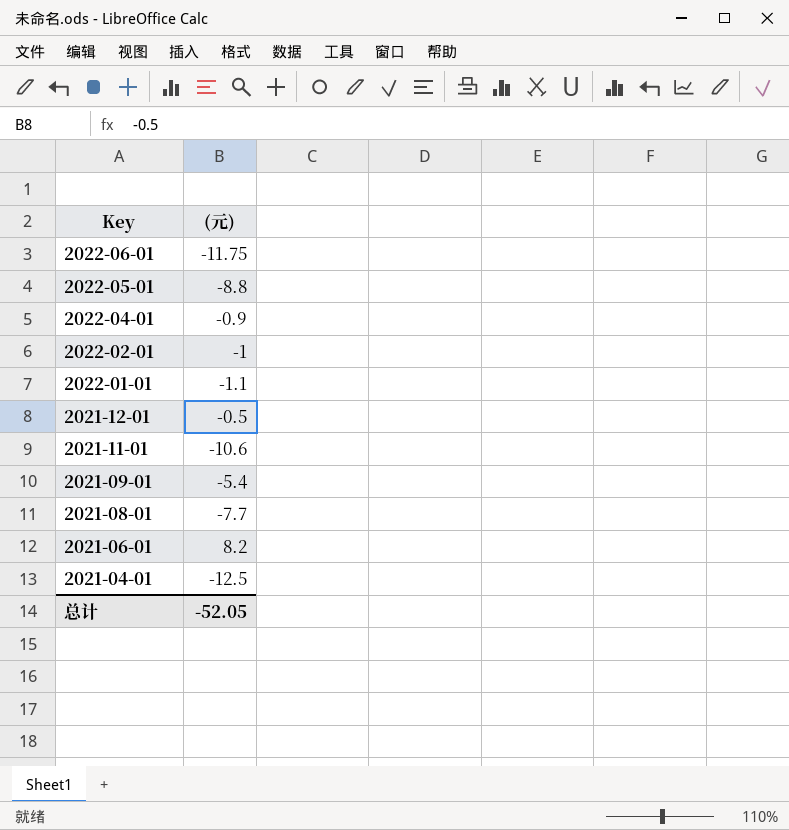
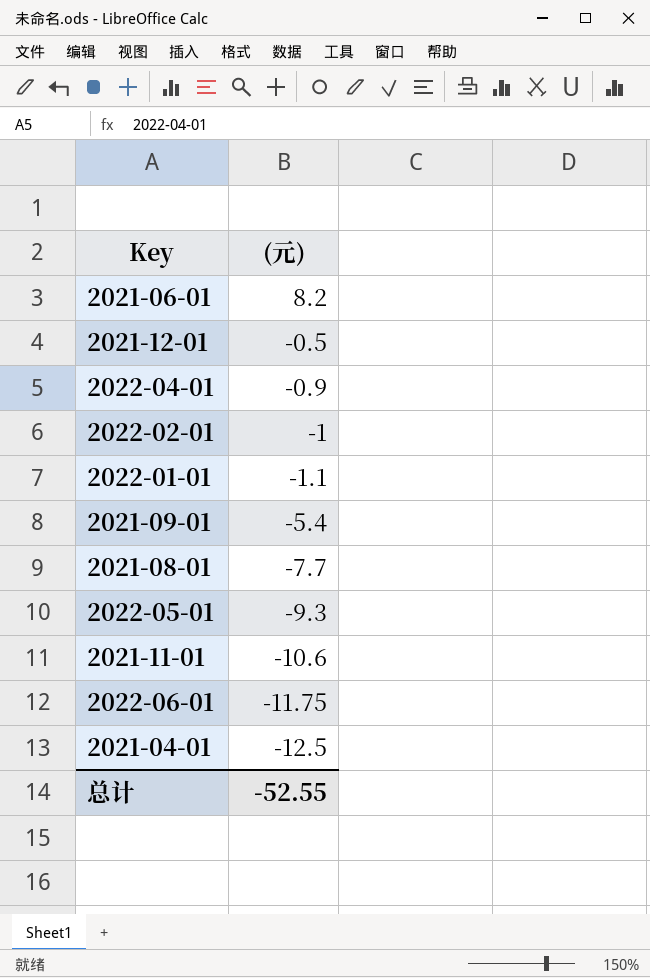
row order: Key descending -> (元) descending
2022-05-01 | (元): -8.8 -> -9.3
总计 | (元): -52.05 -> -52.55

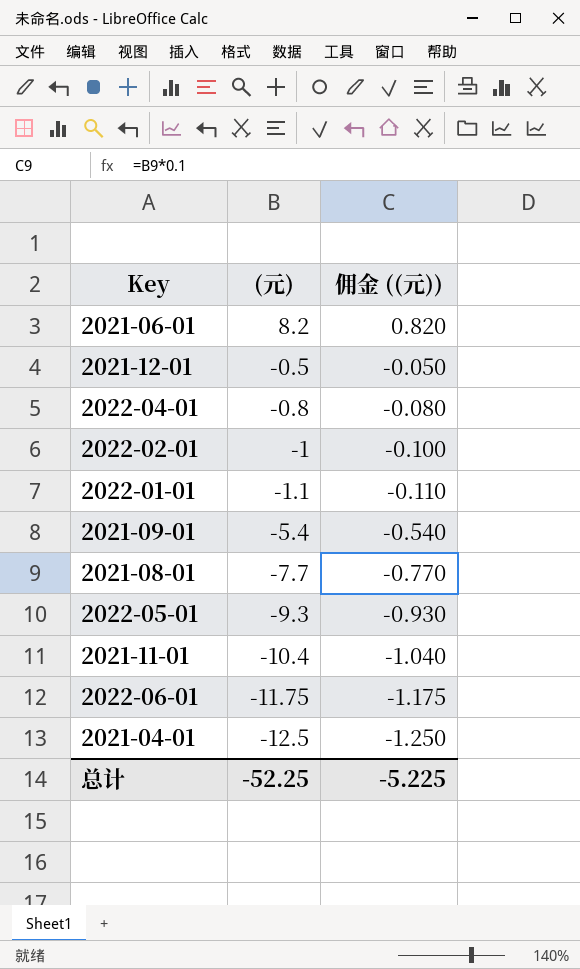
column 佣金 ((元)) | formula: none -> [(元)] * 0.1
2022-04-01 | (元): -0.9 -> -0.8
2021-11-01 | (元): -10.6 -> -10.4
总计 | (元): -52.55 -> -52.25

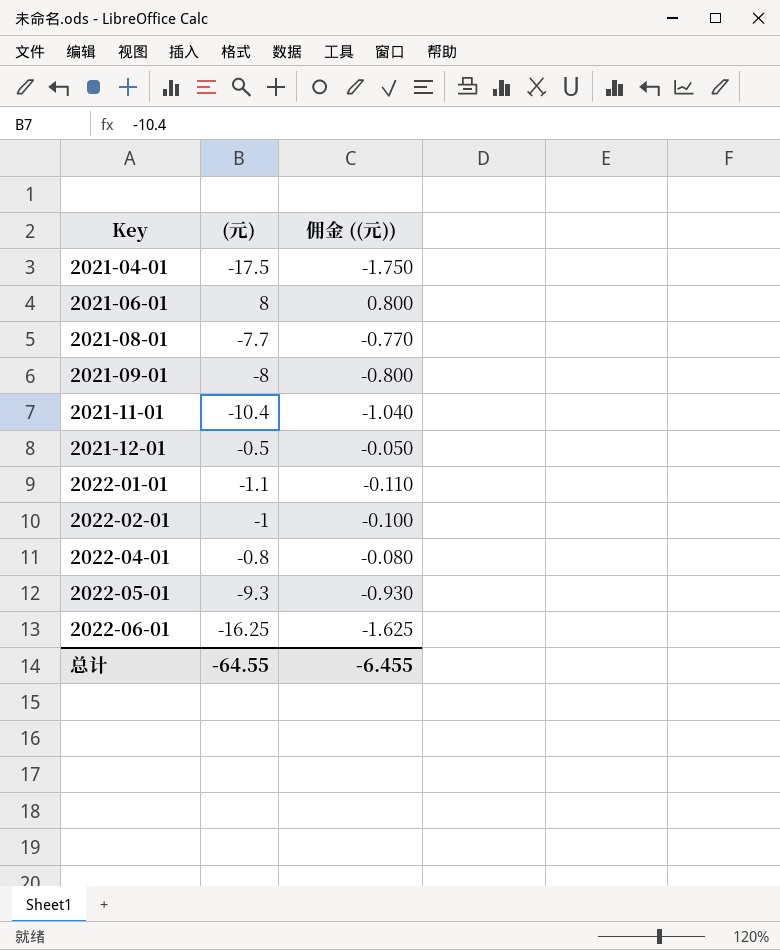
row order: (元) descending -> Key ascending
2021-04-01 | (元): -12.5 -> -17.5
2021-04-01 | 佣金 ((元)): -1.250 -> -1.750
2021-06-01 | (元): 8.2 -> 8
2021-06-01 | 佣金 ((元)): 0.820 -> 0.800
2021-09-01 | (元): -5.4 -> -8
2021-09-01 | 佣金 ((元)): -0.540 -> -0.800
2022-06-01 | (元): -11.75 -> -16.25
2022-06-01 | 佣金 ((元)): -1.175 -> -1.625
总计 | (元): -52.25 -> -64.55
总计 | 佣金 ((元)): -5.225 -> -6.455

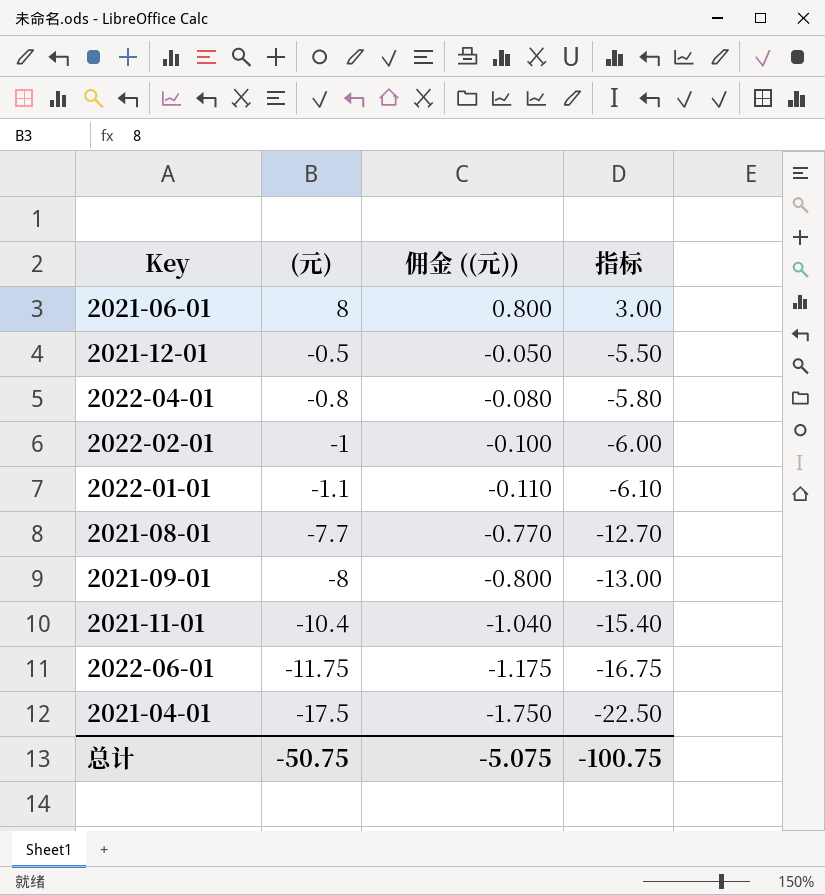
row order: Key ascending -> (元) descending
column 指标 | formula: none -> [(元)] - 5
row 2022-05-01: -9.3 | -0.930 -> none
2022-06-01 | (元): -16.25 -> -11.75
2022-06-01 | 佣金 ((元)): -1.625 -> -1.175
总计 | (元): -64.55 -> -50.75
总计 | 佣金 ((元)): -6.455 -> -5.075

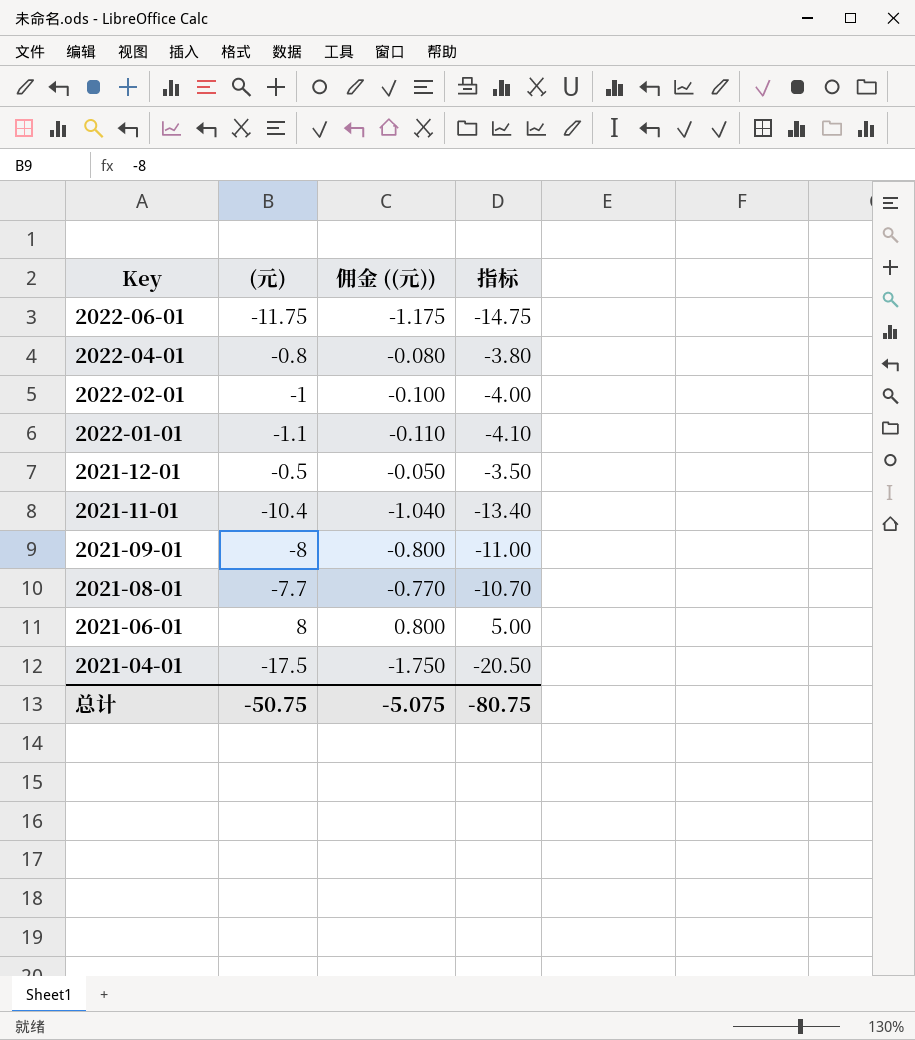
row order: (元) descending -> Key descending
column 指标 | formula: [(元)] - 5 -> [(元)] - 3
总计 | 指标: -100.75 -> -80.75

